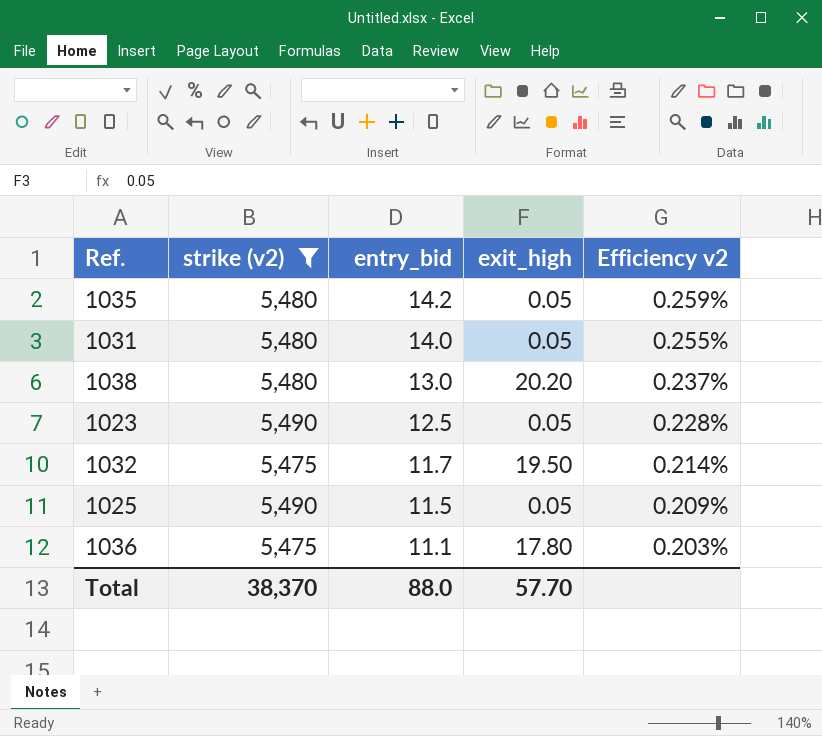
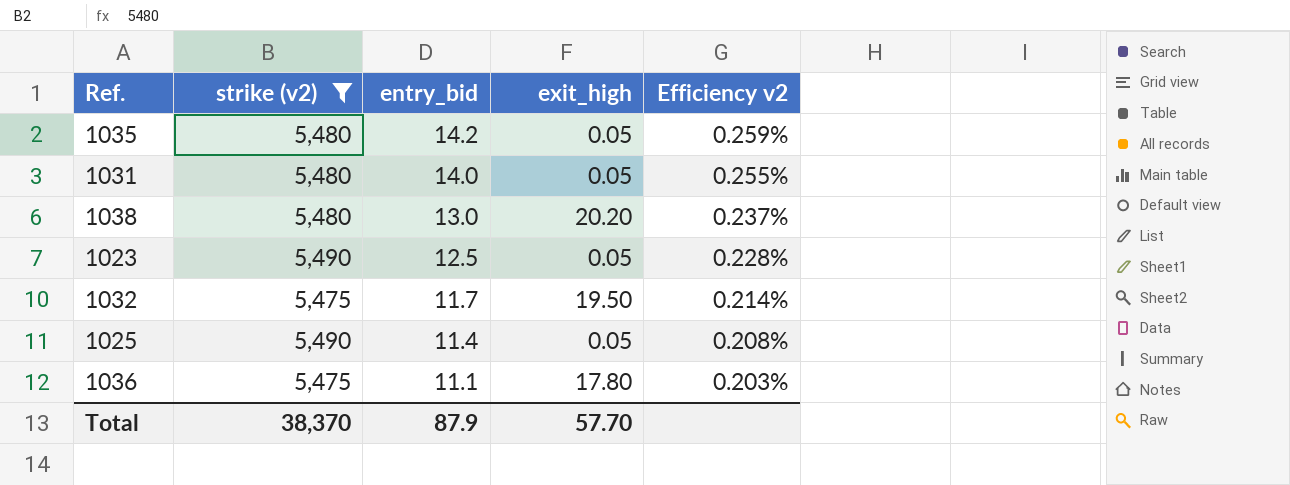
1025 | entry_bid: 11.5 -> 11.4
1025 | Efficiency v2: 0.209% -> 0.208%
Total | entry_bid: 88.0 -> 87.9

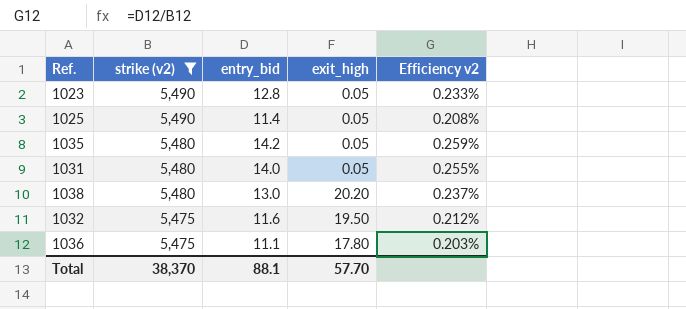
row order: entry_bid descending -> strike (v2) descending
1023 | entry_bid: 12.5 -> 12.8
1023 | Efficiency v2: 0.228% -> 0.233%
1032 | entry_bid: 11.7 -> 11.6
1032 | Efficiency v2: 0.214% -> 0.212%
Total | entry_bid: 87.9 -> 88.1

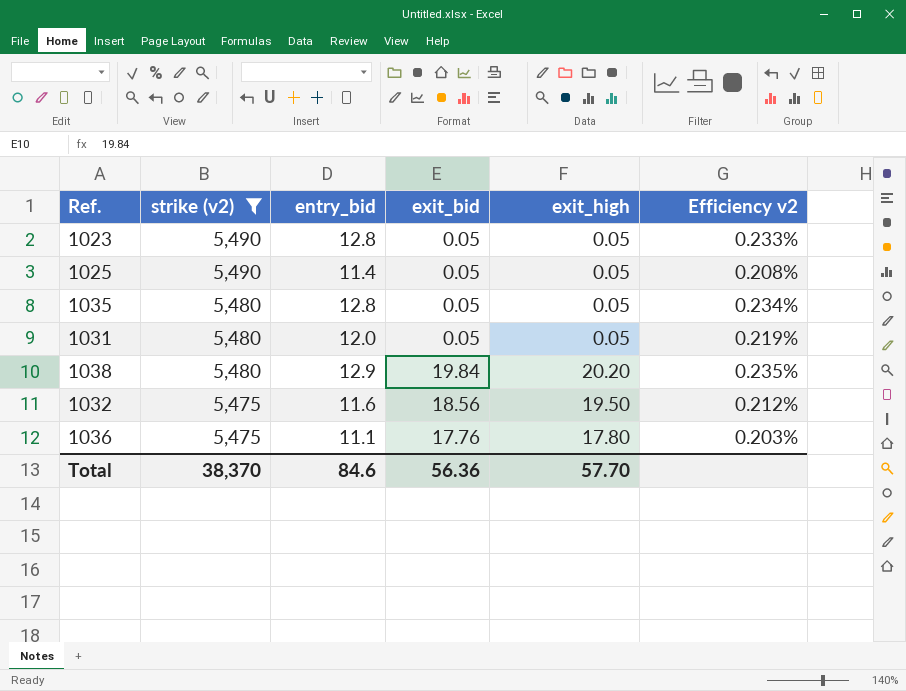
column exit_bid | position: none -> 4
1035 | entry_bid: 14.2 -> 12.8
1035 | Efficiency v2: 0.259% -> 0.234%
1031 | entry_bid: 14.0 -> 12.0
1031 | Efficiency v2: 0.255% -> 0.219%
1038 | entry_bid: 13.0 -> 12.9
1038 | Efficiency v2: 0.237% -> 0.235%
Total | entry_bid: 88.1 -> 84.6

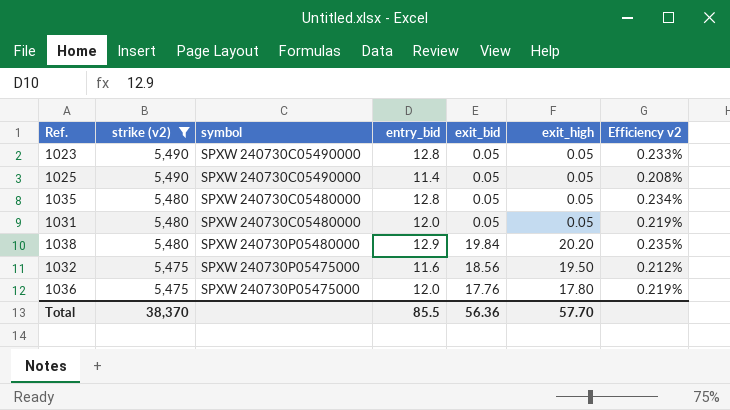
column symbol | position: none -> 3
1036 | entry_bid: 11.1 -> 12.0
1036 | Efficiency v2: 0.203% -> 0.219%
Total | entry_bid: 84.6 -> 85.5

